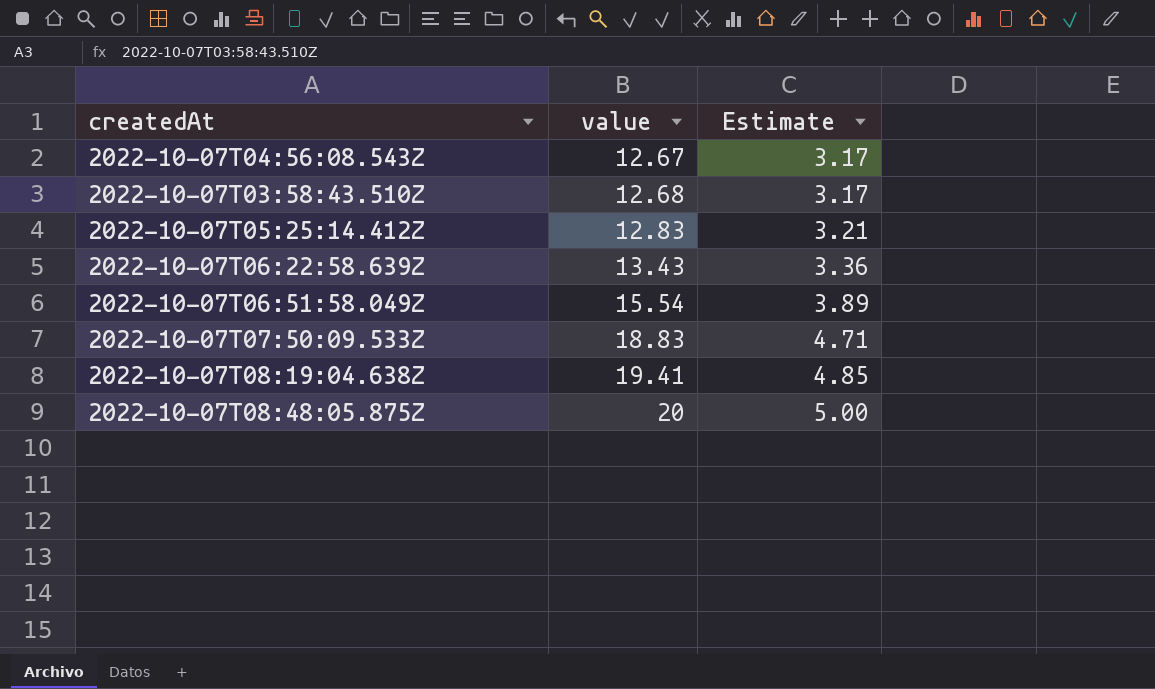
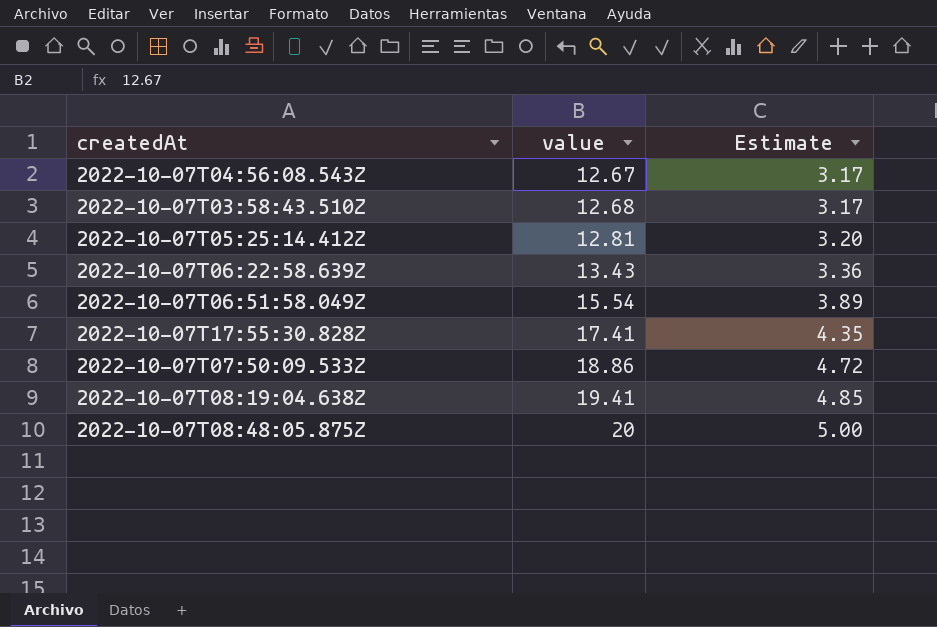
2022-10-07T05:25:14.412Z | value: 12.83 -> 12.81
2022-10-07T05:25:14.412Z | Estimate: 3.21 -> 3.20
row 2022-10-07T17:55:30.828Z: none -> 17.41 | 4.35
2022-10-07T07:50:09.533Z | value: 18.83 -> 18.86
2022-10-07T07:50:09.533Z | Estimate: 4.71 -> 4.72

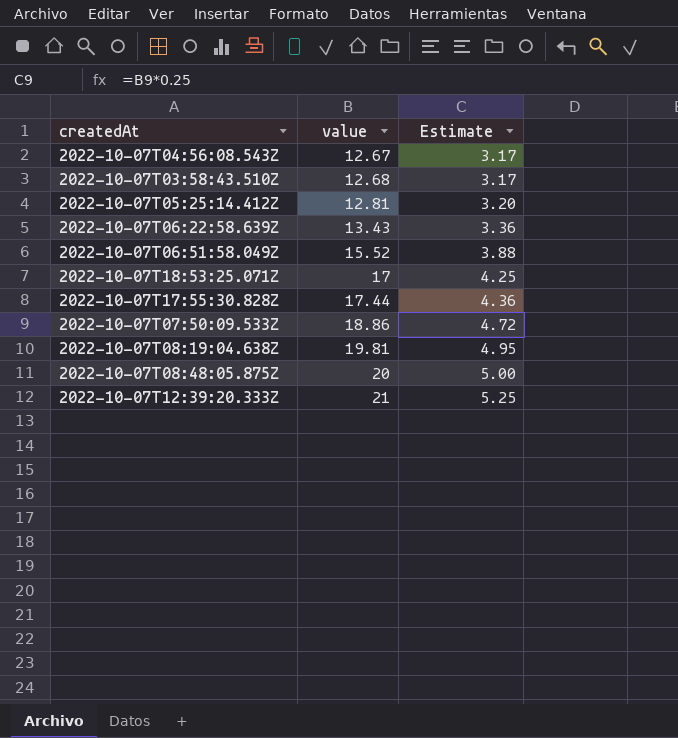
2022-10-07T06:51:58.049Z | value: 15.54 -> 15.52
2022-10-07T06:51:58.049Z | Estimate: 3.89 -> 3.88
row 2022-10-07T18:53:25.071Z: none -> 17 | 4.25
2022-10-07T17:55:30.828Z | value: 17.41 -> 17.44
2022-10-07T17:55:30.828Z | Estimate: 4.35 -> 4.36
2022-10-07T08:19:04.638Z | value: 19.41 -> 19.81
2022-10-07T08:19:04.638Z | Estimate: 4.85 -> 4.95
row 2022-10-07T12:39:20.333Z: none -> 21 | 5.25

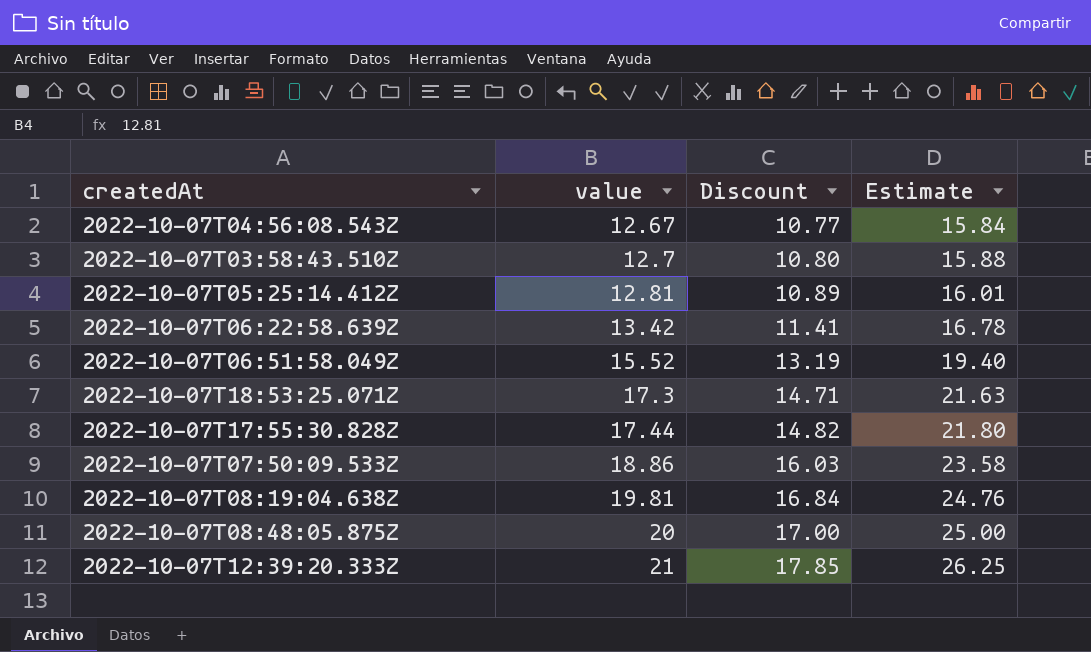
column Discount | formula: none -> [value] * 0.85
column Estimate | formula: [value] * 0.25 -> [value] * 1.25
2022-10-07T03:58:43.510Z | value: 12.68 -> 12.7
2022-10-07T06:22:58.639Z | value: 13.43 -> 13.42
2022-10-07T18:53:25.071Z | value: 17 -> 17.3

